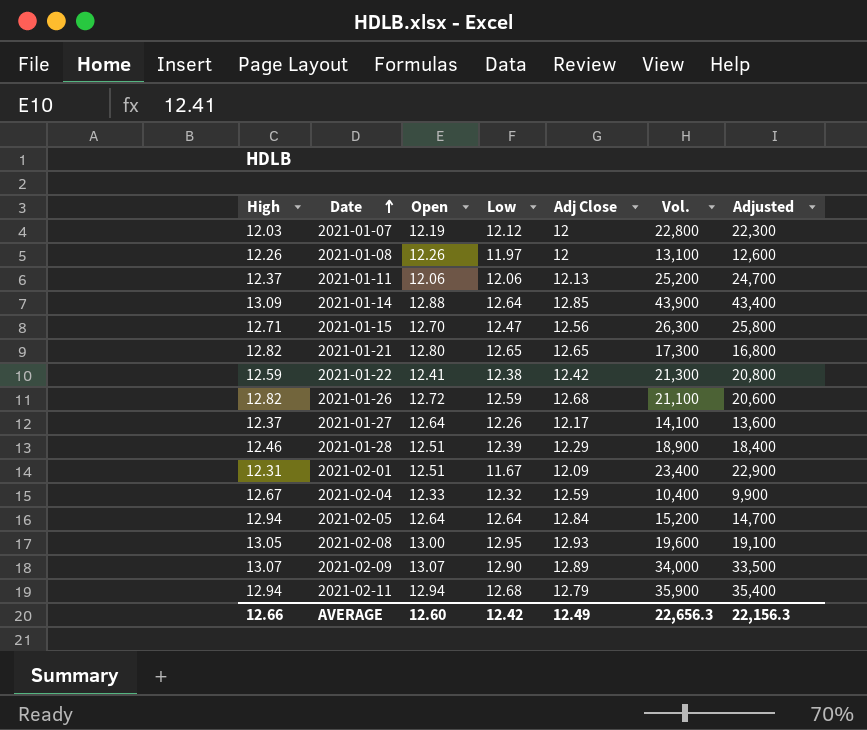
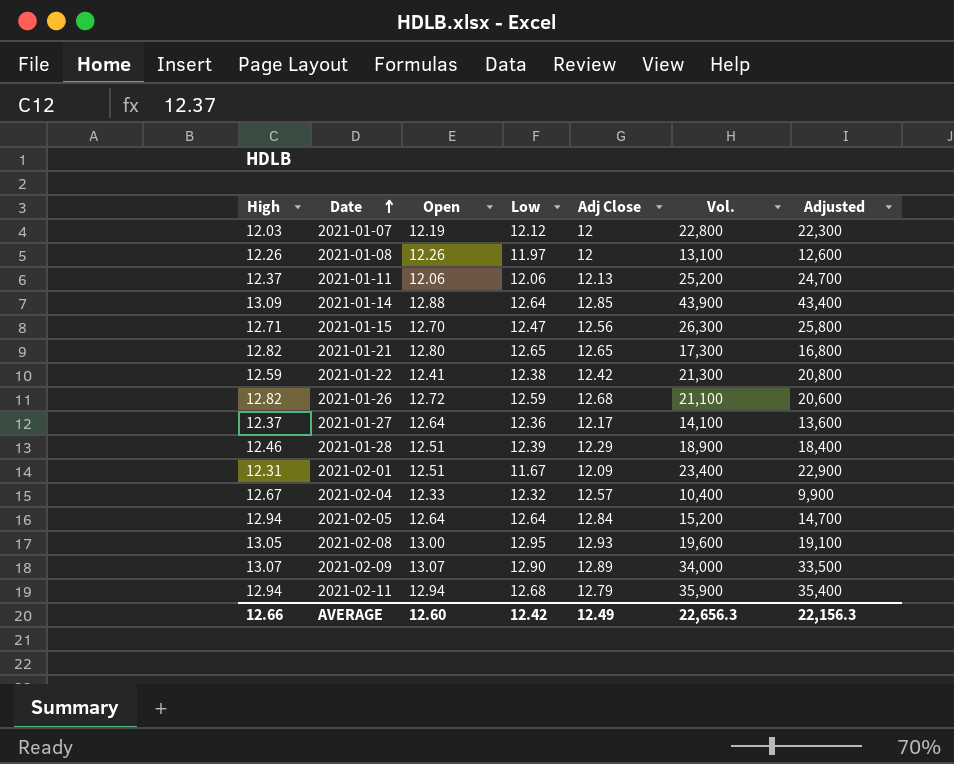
2021-01-27 | Low: 12.26 -> 12.36
2021-02-04 | Adj Close: 12.59 -> 12.57

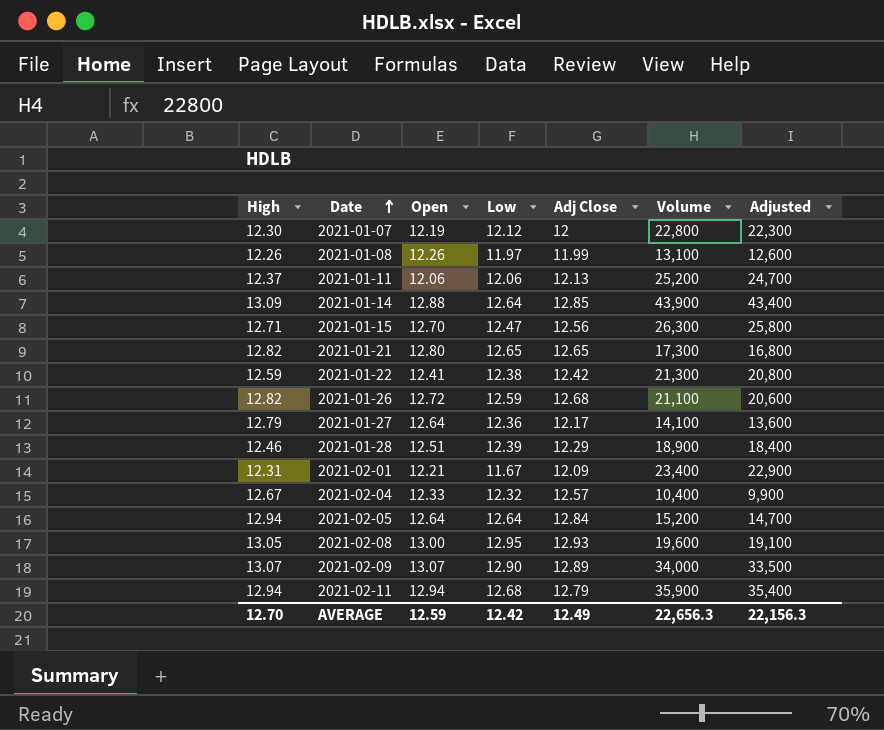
column name: Vol. -> Volume
2021-01-07 | High: 12.03 -> 12.30
2021-01-08 | Adj Close: 12 -> 11.99
2021-01-27 | High: 12.37 -> 12.79
2021-02-01 | Open: 12.51 -> 12.21
AVERAGE | High: 12.66 -> 12.70
AVERAGE | Open: 12.60 -> 12.59

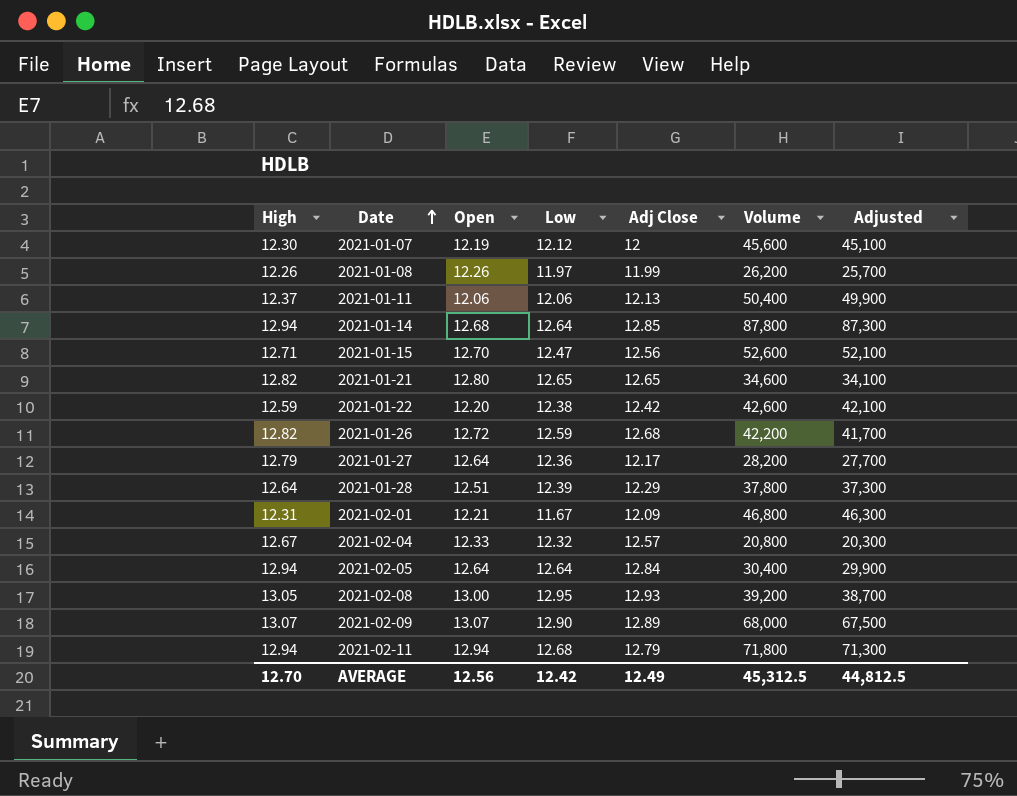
2021-01-07 | Volume: 22,800 -> 45,600
2021-01-07 | Adjusted: 22,300 -> 45,100
2021-01-08 | Volume: 13,100 -> 26,200
2021-01-08 | Adjusted: 12,600 -> 25,700
2021-01-11 | Volume: 25,200 -> 50,400
2021-01-11 | Adjusted: 24,700 -> 49,900
2021-01-14 | High: 13.09 -> 12.94
2021-01-14 | Open: 12.88 -> 12.68
2021-01-14 | Volume: 43,900 -> 87,800
2021-01-14 | Adjusted: 43,400 -> 87,300
2021-01-15 | Volume: 26,300 -> 52,600
2021-01-15 | Adjusted: 25,800 -> 52,100
2021-01-21 | Volume: 17,300 -> 34,600
2021-01-21 | Adjusted: 16,800 -> 34,100
2021-01-22 | Open: 12.41 -> 12.20
2021-01-22 | Volume: 21,300 -> 42,600
2021-01-22 | Adjusted: 20,800 -> 42,100
2021-01-26 | Volume: 21,100 -> 42,200
2021-01-26 | Adjusted: 20,600 -> 41,700
2021-01-27 | Volume: 14,100 -> 28,200
2021-01-27 | Adjusted: 13,600 -> 27,700
2021-01-28 | High: 12.46 -> 12.64
2021-01-28 | Volume: 18,900 -> 37,800
2021-01-28 | Adjusted: 18,400 -> 37,300
2021-02-01 | Volume: 23,400 -> 46,800
2021-02-01 | Adjusted: 22,900 -> 46,300
2021-02-04 | Volume: 10,400 -> 20,800
2021-02-04 | Adjusted: 9,900 -> 20,300
2021-02-05 | Volume: 15,200 -> 30,400
2021-02-05 | Adjusted: 14,700 -> 29,900
2021-02-08 | Volume: 19,600 -> 39,200
2021-02-08 | Adjusted: 19,100 -> 38,700
2021-02-09 | Volume: 34,000 -> 68,000
2021-02-09 | Adjusted: 33,500 -> 67,500
2021-02-11 | Volume: 35,900 -> 71,800
2021-02-11 | Adjusted: 35,400 -> 71,300
AVERAGE | Open: 12.59 -> 12.56
AVERAGE | Volume: 22,656.3 -> 45,312.5
AVERAGE | Adjusted: 22,156.3 -> 44,812.5

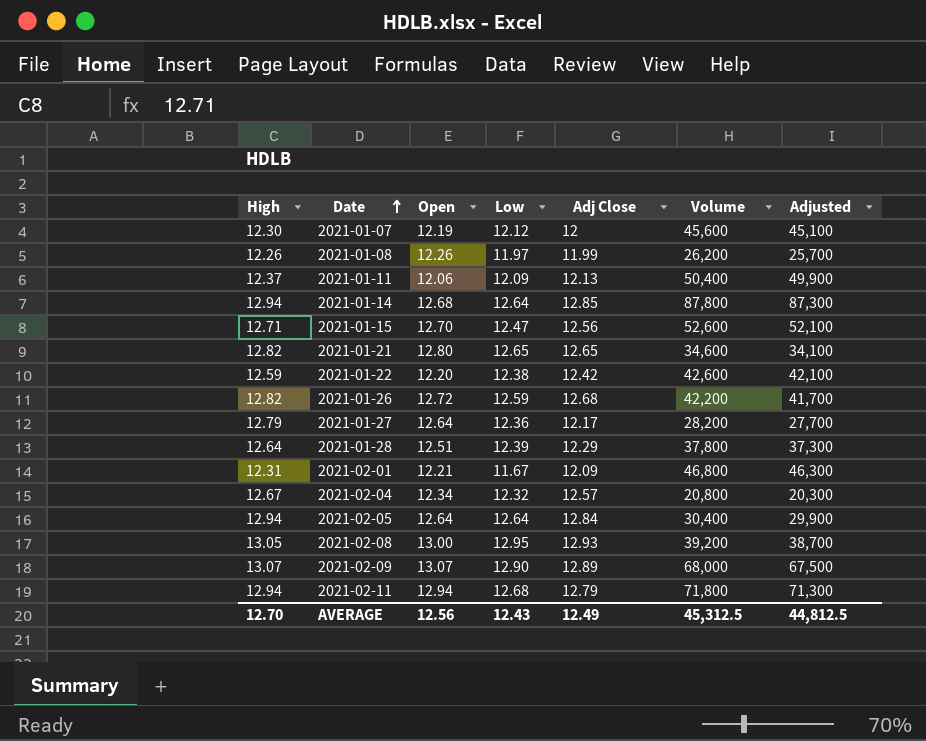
2021-01-11 | Low: 12.06 -> 12.09
2021-02-04 | Open: 12.33 -> 12.34
AVERAGE | Low: 12.42 -> 12.43

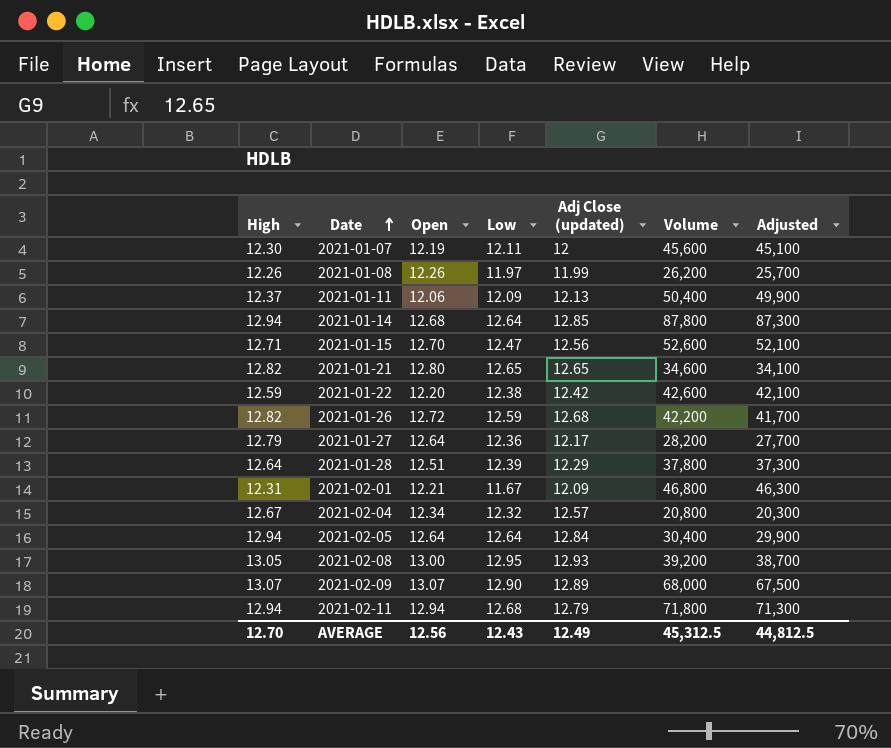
column name: Adj Close -> Adj Close (updated)
2021-01-07 | Low: 12.12 -> 12.11

